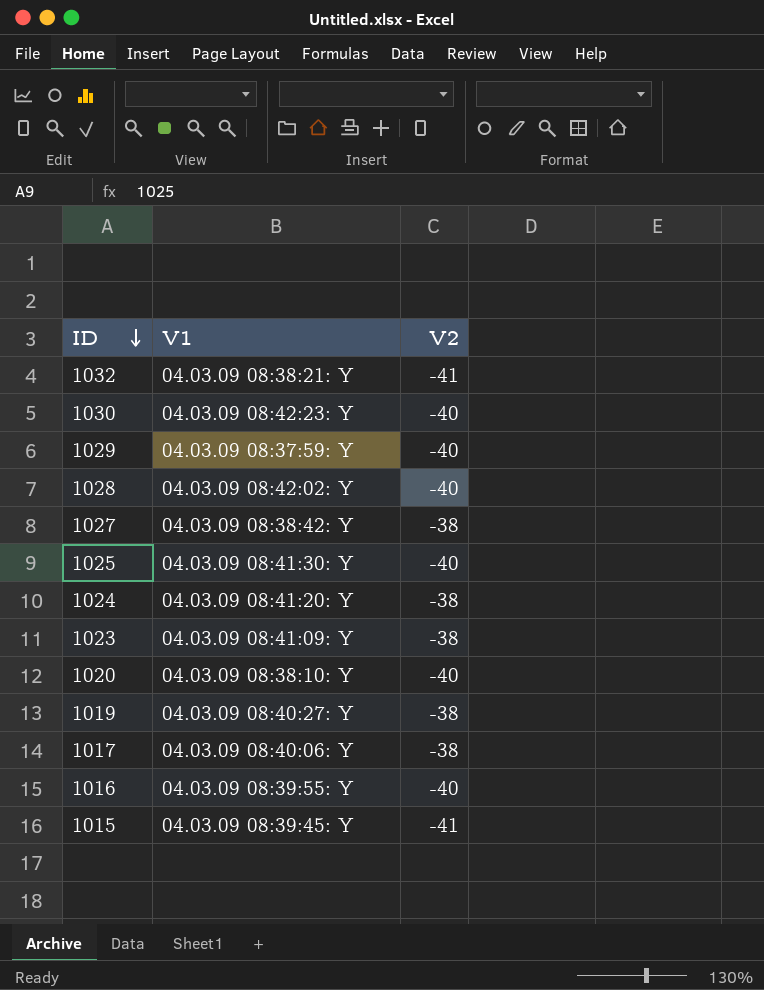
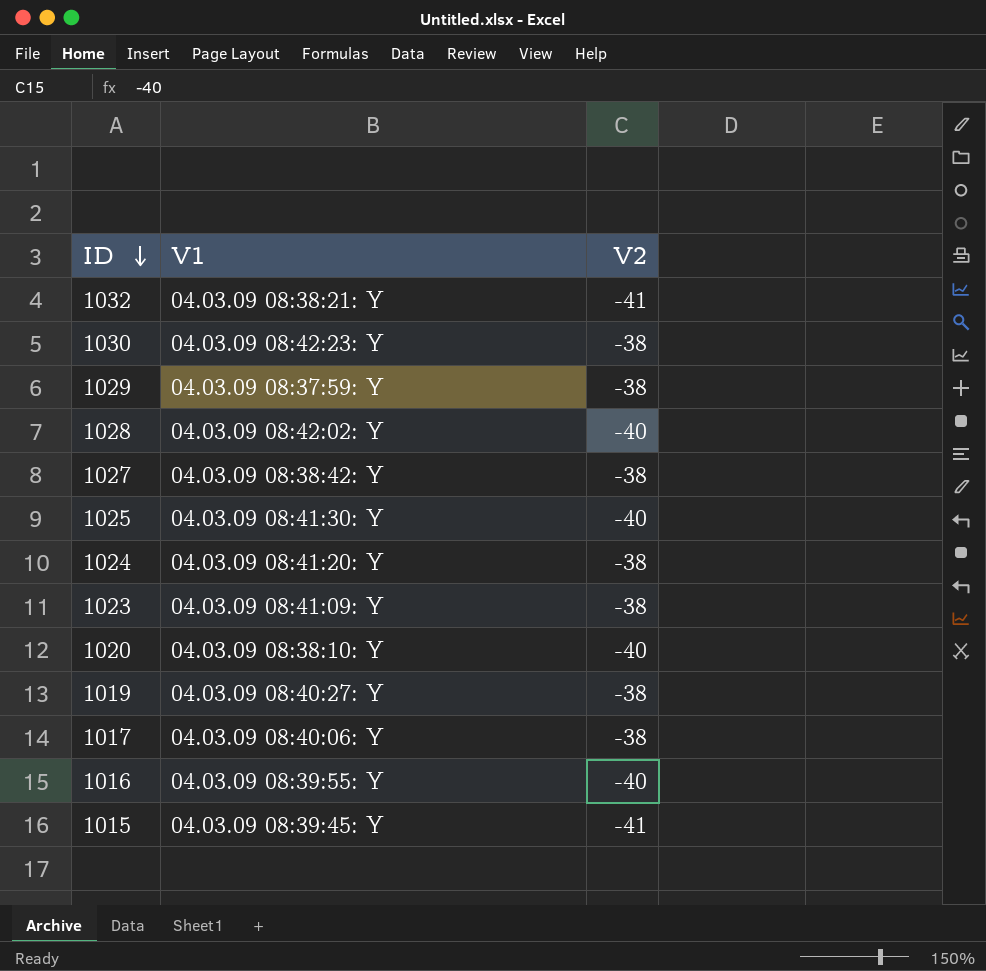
1030 | V2: -40 -> -38
1029 | V2: -40 -> -38

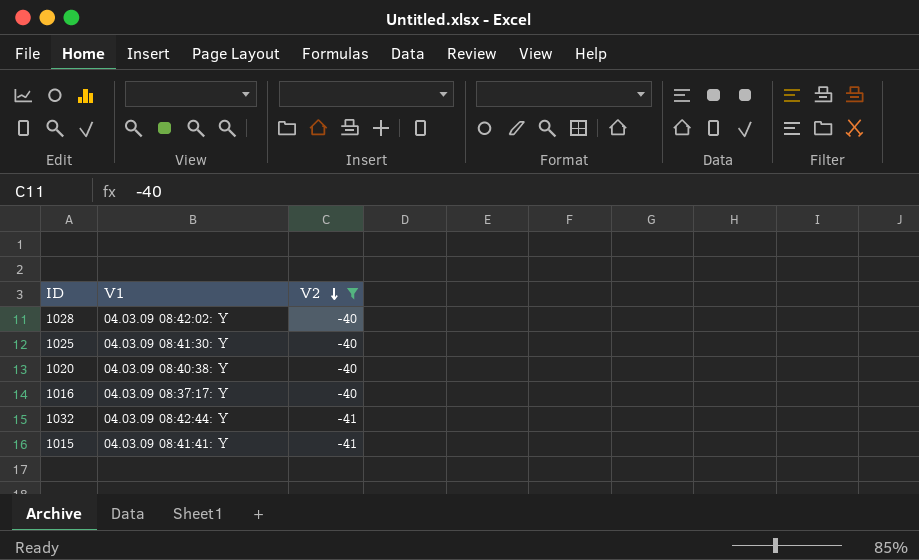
filter: none -> V2 != -38
row order: ID descending -> V2 descending
1020 | V1: 04.03.09 08:38:10: Y -> 04.03.09 08:40:38: Y
1016 | V1: 04.03.09 08:39:55: Y -> 04.03.09 08:37:17: Y
1032 | V1: 04.03.09 08:38:21: Y -> 04.03.09 08:42:44: Y
1015 | V1: 04.03.09 08:39:45: Y -> 04.03.09 08:41:41: Y

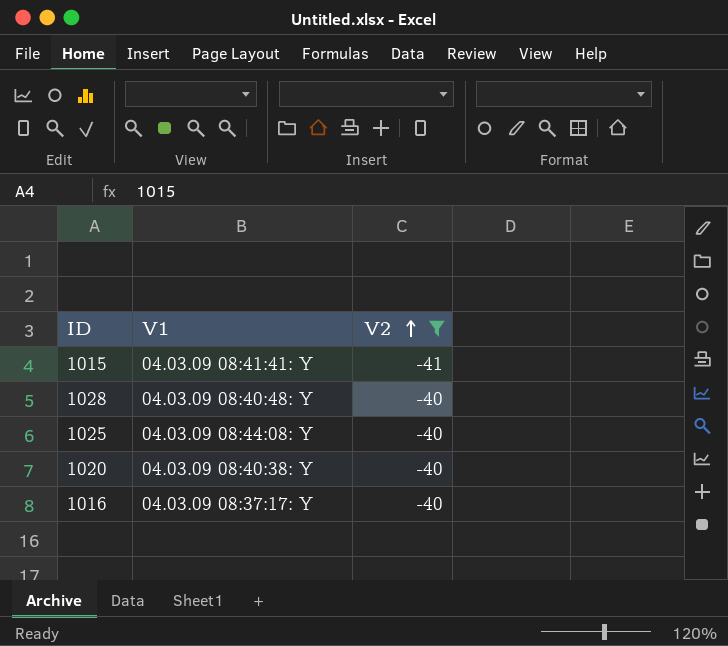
row order: V2 descending -> V2 ascending
row 1032: 04.03.09 08:42:44: Y | -41 -> none
1028 | V1: 04.03.09 08:42:02: Y -> 04.03.09 08:40:48: Y
1025 | V1: 04.03.09 08:41:30: Y -> 04.03.09 08:44:08: Y

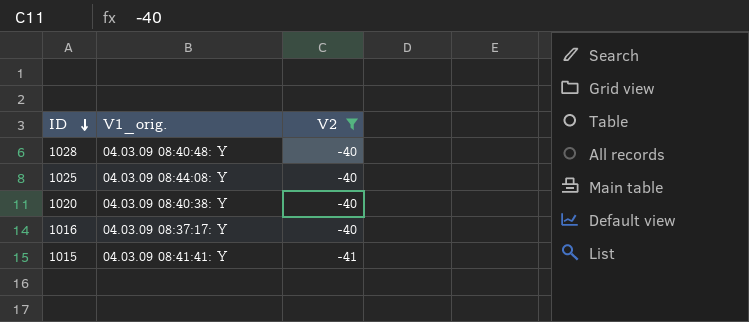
row order: V2 ascending -> ID descending
column name: V1 -> V1_orig.

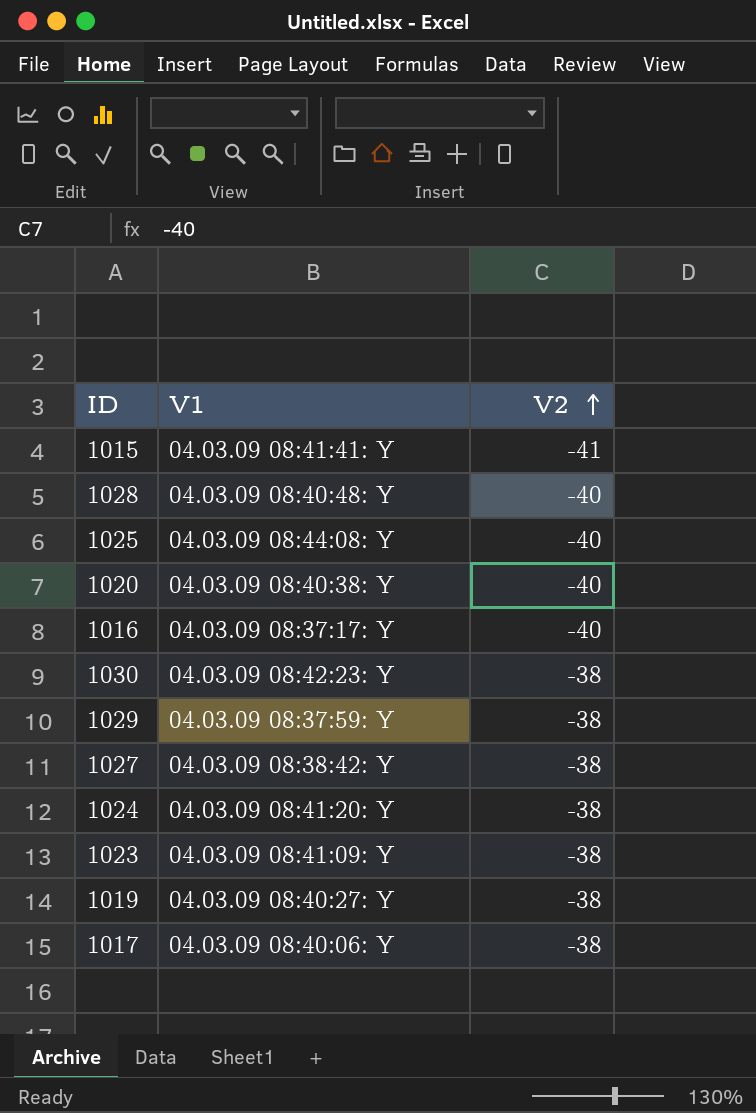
filter: V2 != -38 -> none
row order: ID descending -> V2 ascending
column name: V1_orig. -> V1

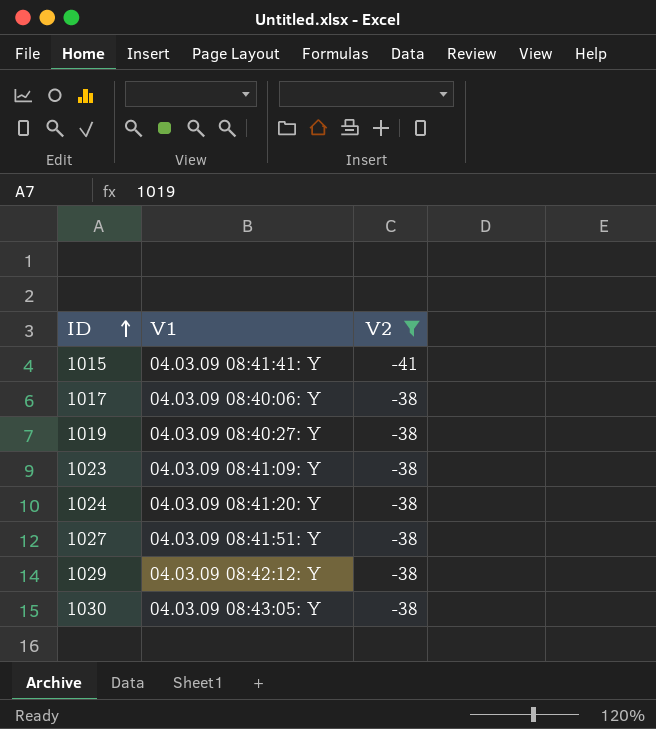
filter: none -> V2 != -40
row order: V2 ascending -> ID ascending
1027 | V1: 04.03.09 08:38:42: Y -> 04.03.09 08:41:51: Y
1029 | V1: 04.03.09 08:37:59: Y -> 04.03.09 08:42:12: Y
1030 | V1: 04.03.09 08:42:23: Y -> 04.03.09 08:43:05: Y

